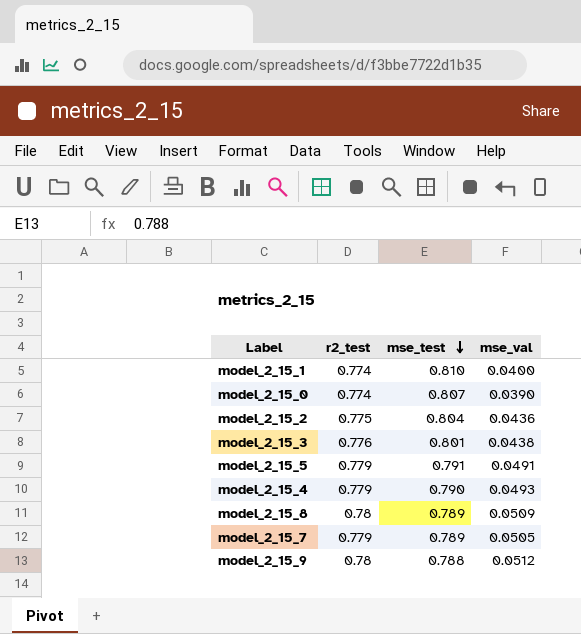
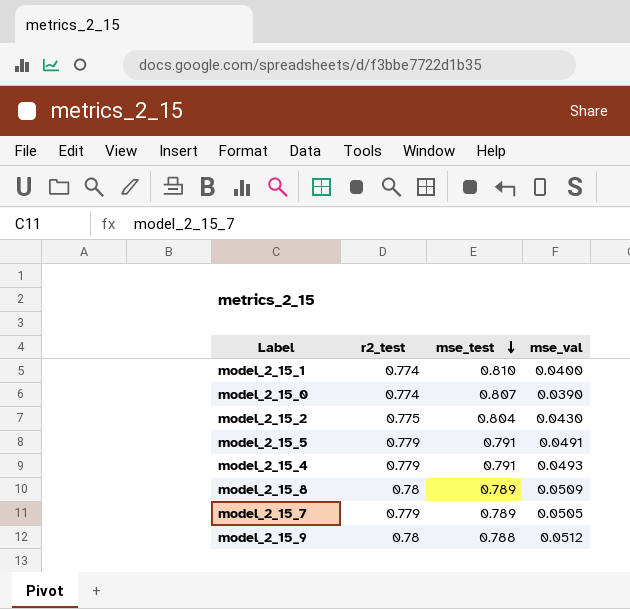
row model_2_15_3: 0.776 | 0.801 | 0.0438 -> none
model_2_15_2 | mse_val: 0.0436 -> 0.0430
model_2_15_4 | mse_test: 0.790 -> 0.791

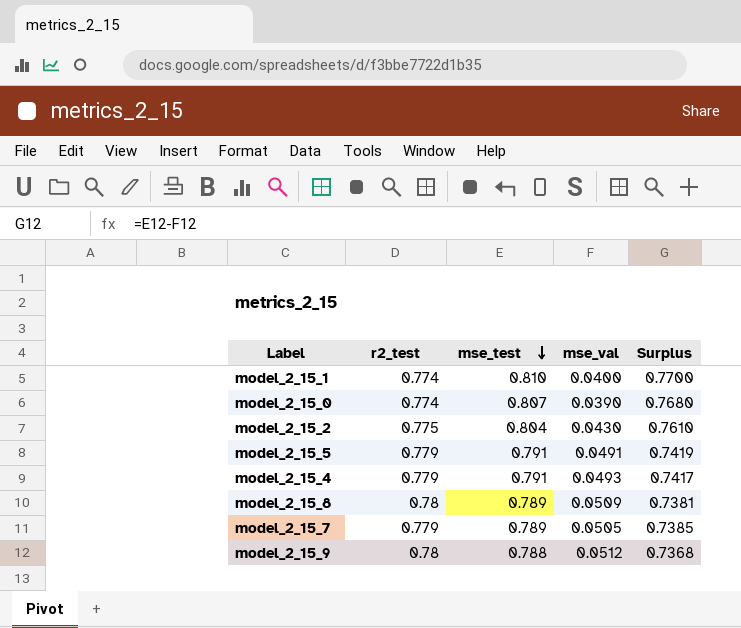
column Surplus | formula: none -> [mse_test] - [mse_val]

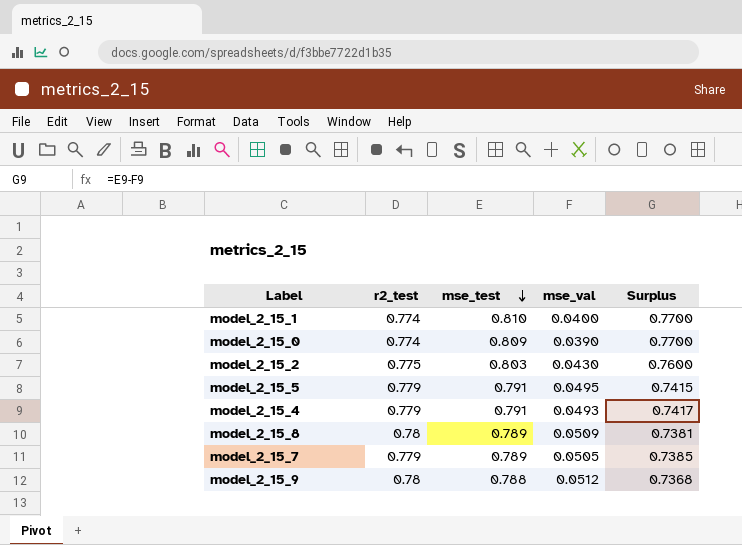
model_2_15_0 | mse_test: 0.807 -> 0.809
model_2_15_0 | Surplus: 0.7680 -> 0.7700
model_2_15_2 | mse_test: 0.804 -> 0.803
model_2_15_2 | Surplus: 0.7610 -> 0.7600
model_2_15_5 | mse_val: 0.0491 -> 0.0495
model_2_15_5 | Surplus: 0.7419 -> 0.7415

